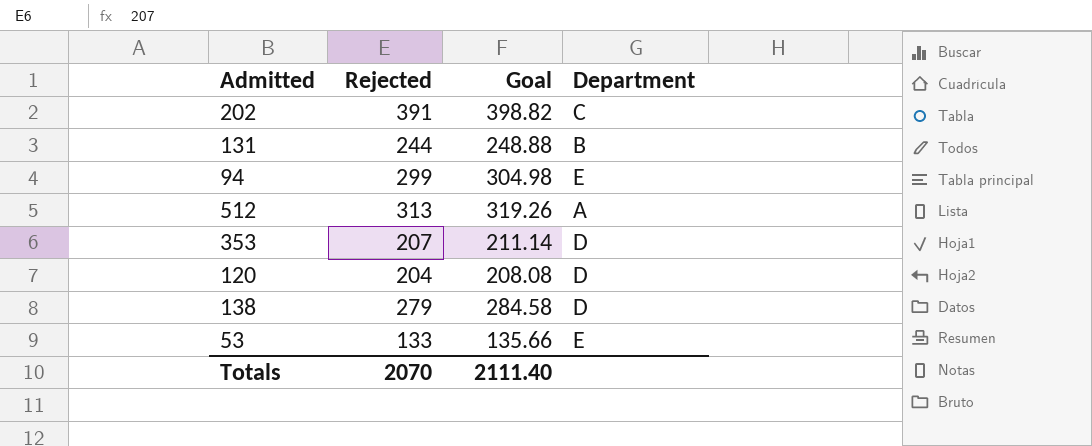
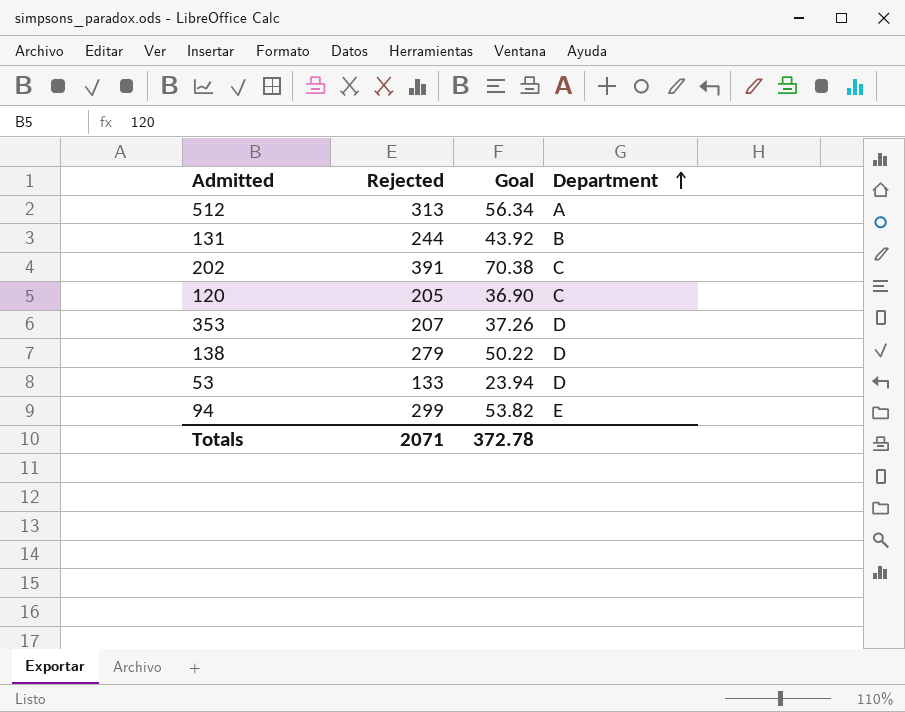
row order: none -> Department ascending
column Goal | formula: [Rejected] * 1.02 -> [Rejected] * 0.18
120 | Rejected: 204 -> 205
120 | Department: D -> C
53 | Department: E -> D
Totals | Rejected: 2070 -> 2071
Totals | Goal: 2111.40 -> 372.78

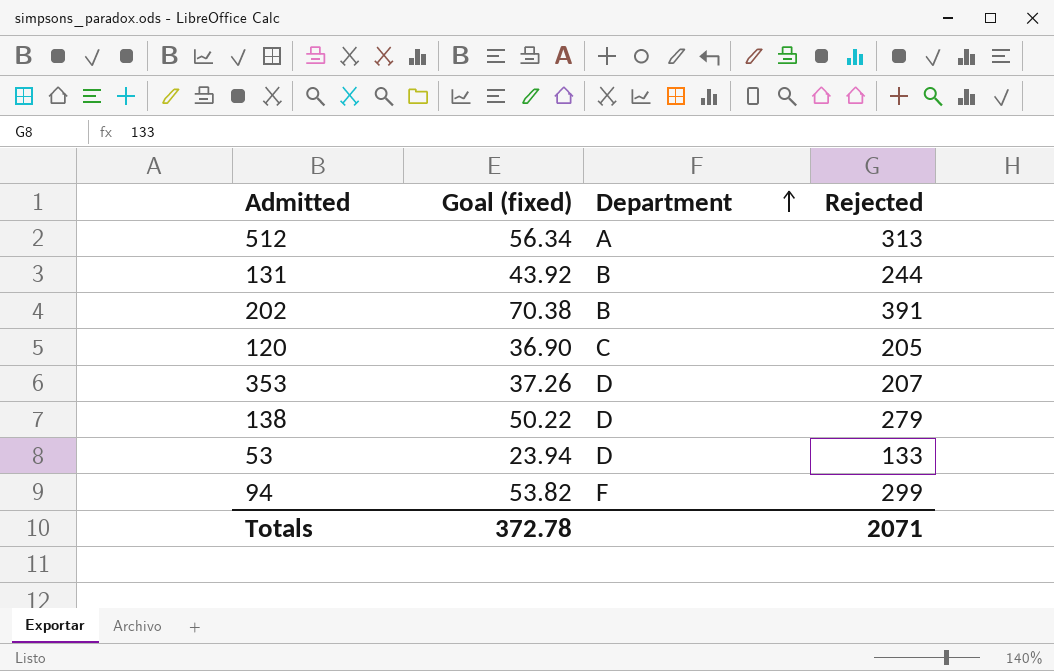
column name: Goal -> Goal (fixed)
column Rejected | position: 2 -> 4
202 | Department: C -> B
94 | Department: E -> F

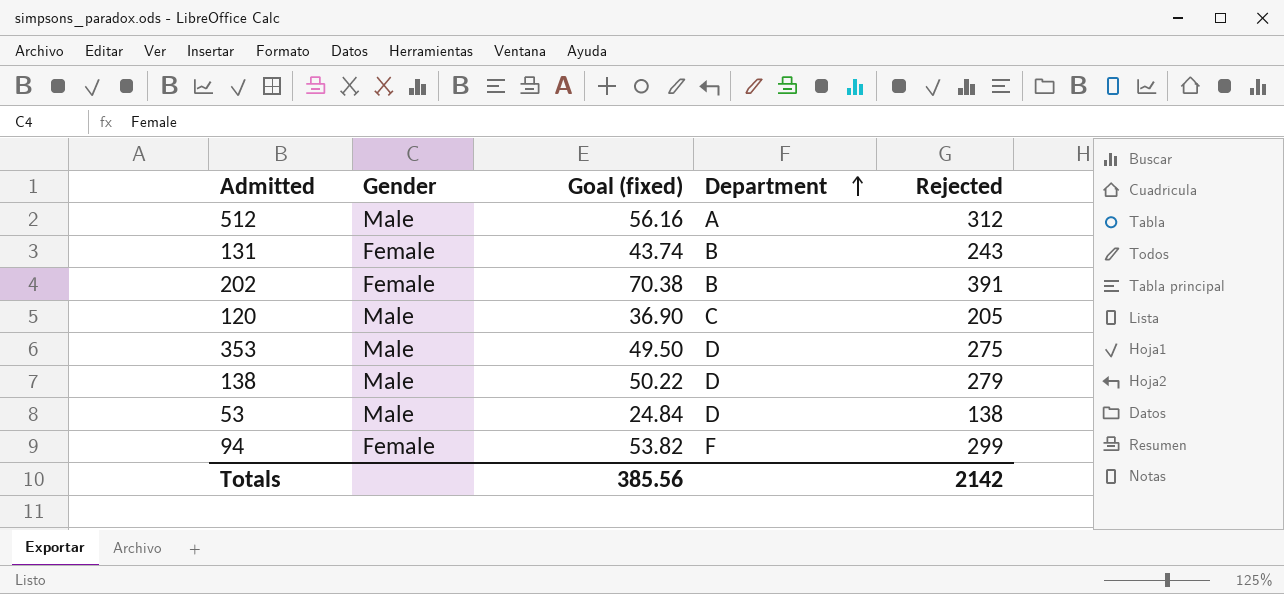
column Gender | position: none -> 2
512 | Goal (fixed): 56.34 -> 56.16
512 | Rejected: 313 -> 312
131 | Goal (fixed): 43.92 -> 43.74
131 | Rejected: 244 -> 243
353 | Goal (fixed): 37.26 -> 49.50
353 | Rejected: 207 -> 275
53 | Goal (fixed): 23.94 -> 24.84
53 | Rejected: 133 -> 138
Totals | Goal (fixed): 372.78 -> 385.56
Totals | Rejected: 2071 -> 2142

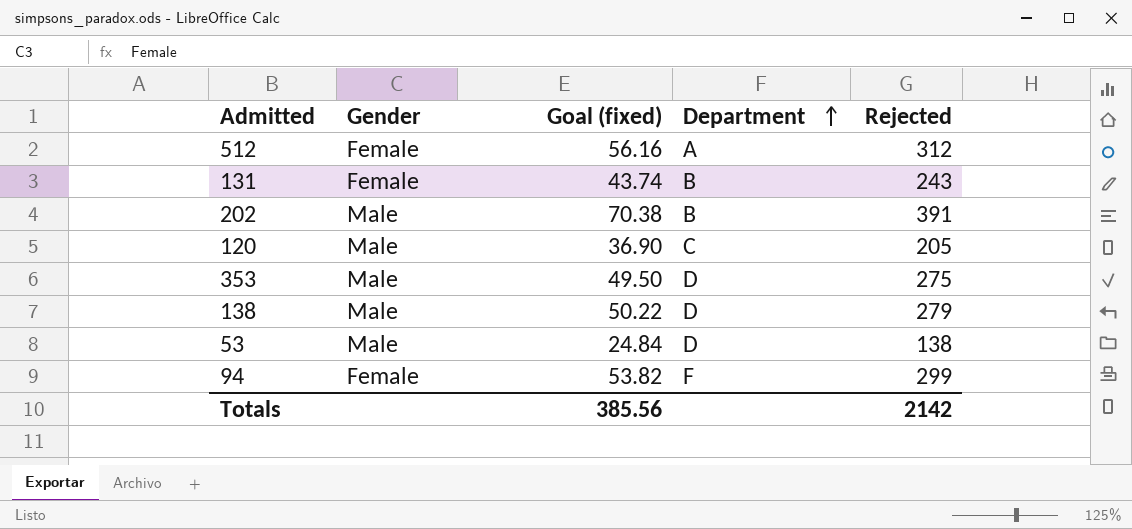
512 | Gender: Male -> Female
202 | Gender: Female -> Male

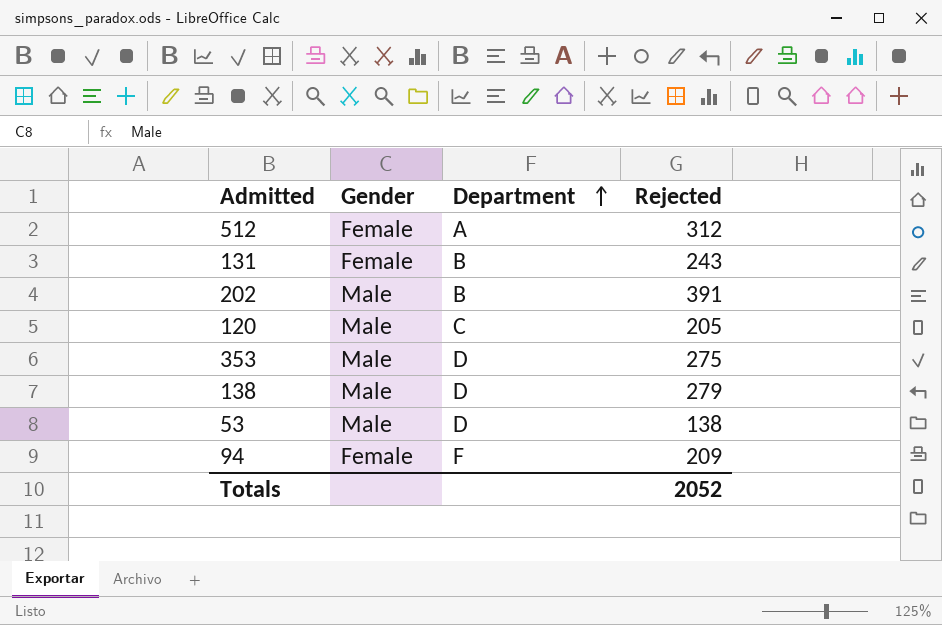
column Goal (fixed) | formula: [Rejected] * 0.18 -> none
94 | Rejected: 299 -> 209
Totals | Rejected: 2142 -> 2052

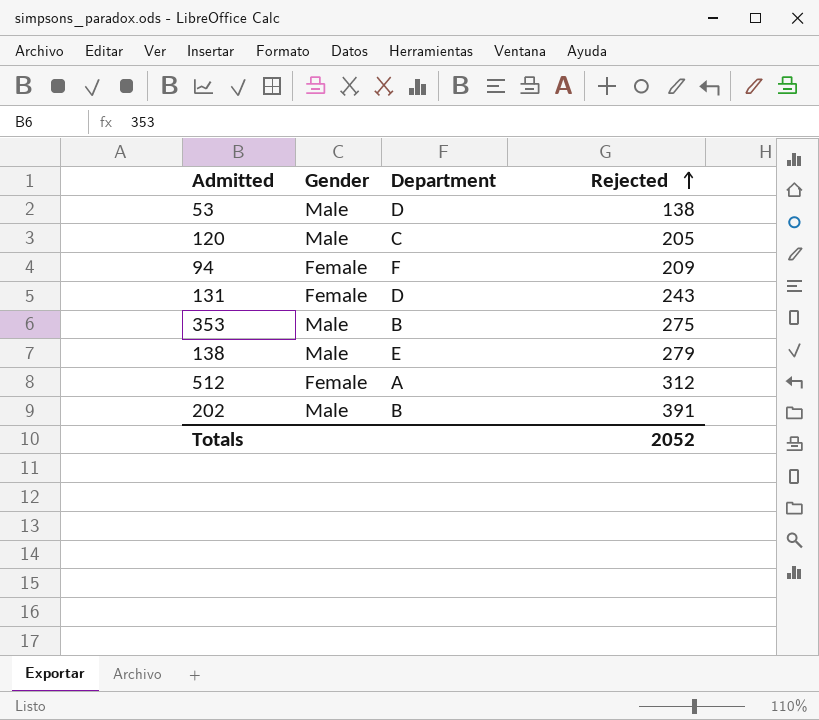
row order: Department ascending -> Rejected ascending
131 | Department: B -> D
353 | Department: D -> B
138 | Department: D -> E

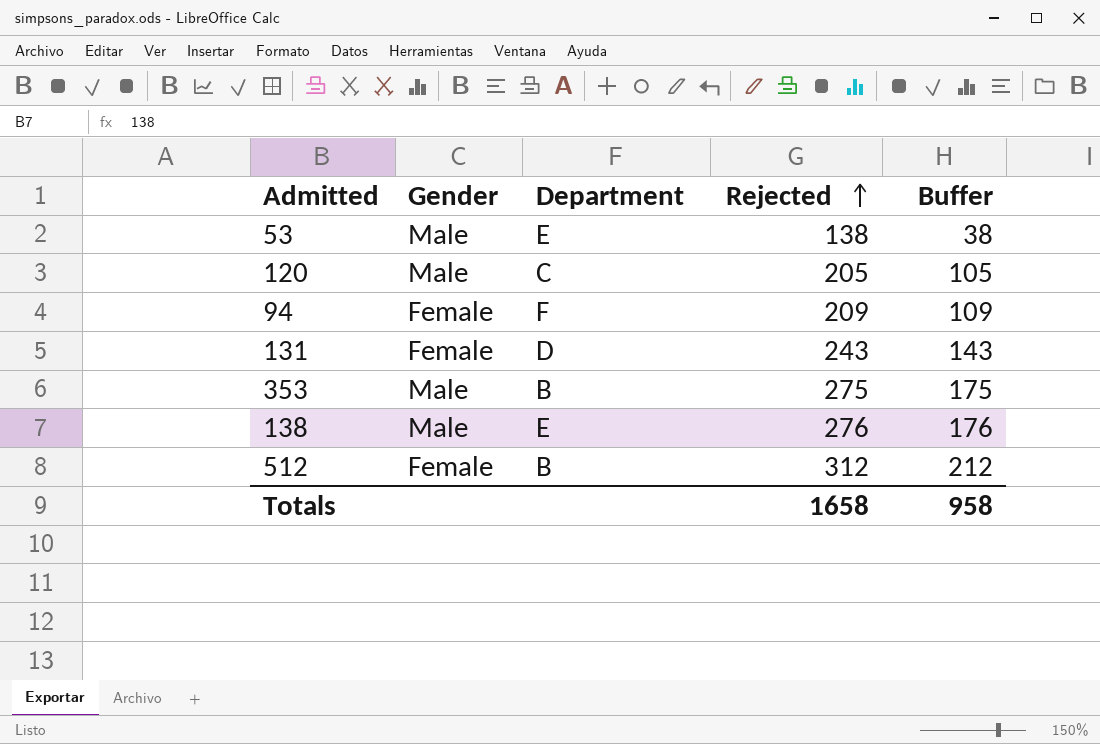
column Buffer | formula: none -> [Rejected] - 100
row 202: Male | B | 391 -> none
53 | Department: D -> E
138 | Rejected: 279 -> 276
512 | Department: A -> B
Totals | Rejected: 2052 -> 1658

